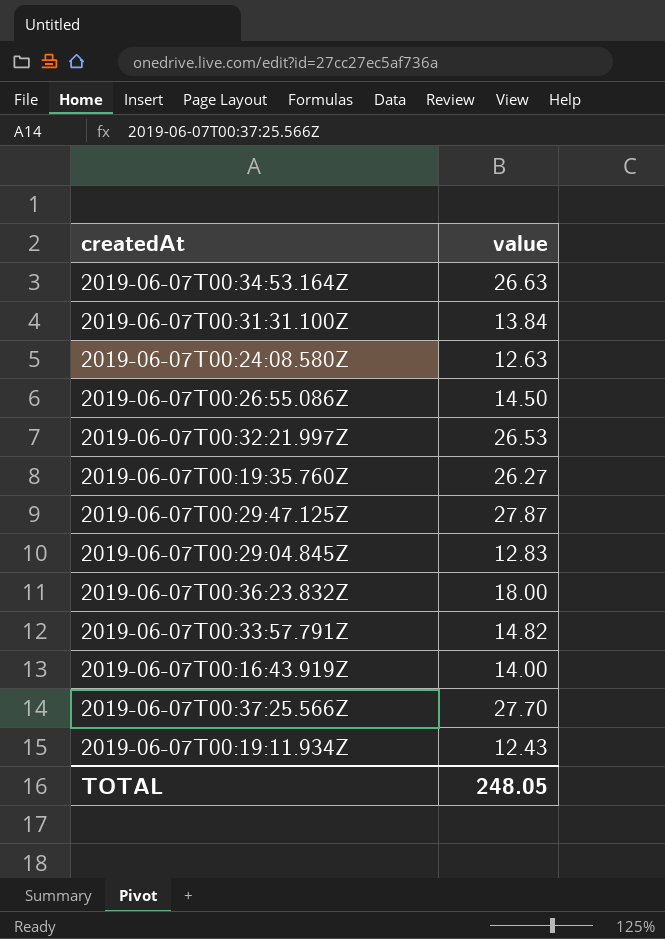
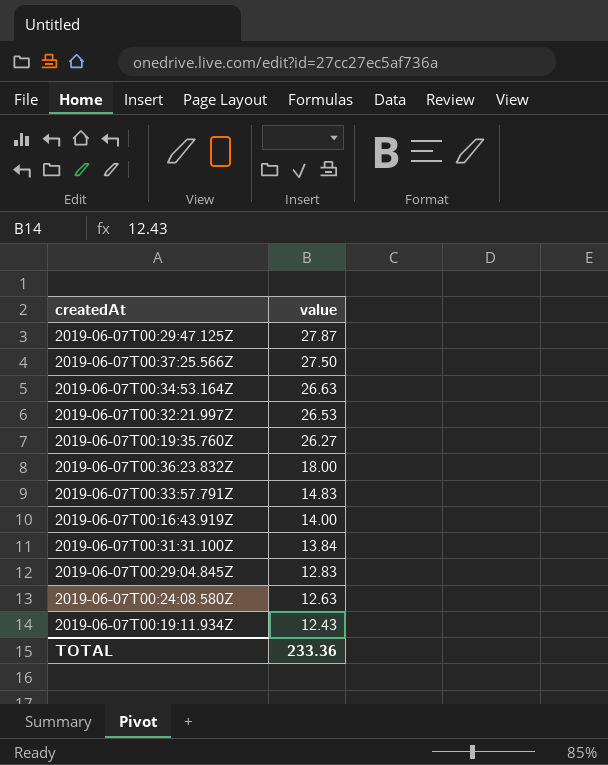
row order: none -> value descending
row 2019-06-07T00:26:55.086Z: 14.50 -> none
2019-06-07T00:37:25.566Z | value: 27.70 -> 27.50
2019-06-07T00:33:57.791Z | value: 14.82 -> 14.83
TOTAL | value: 248.05 -> 233.36

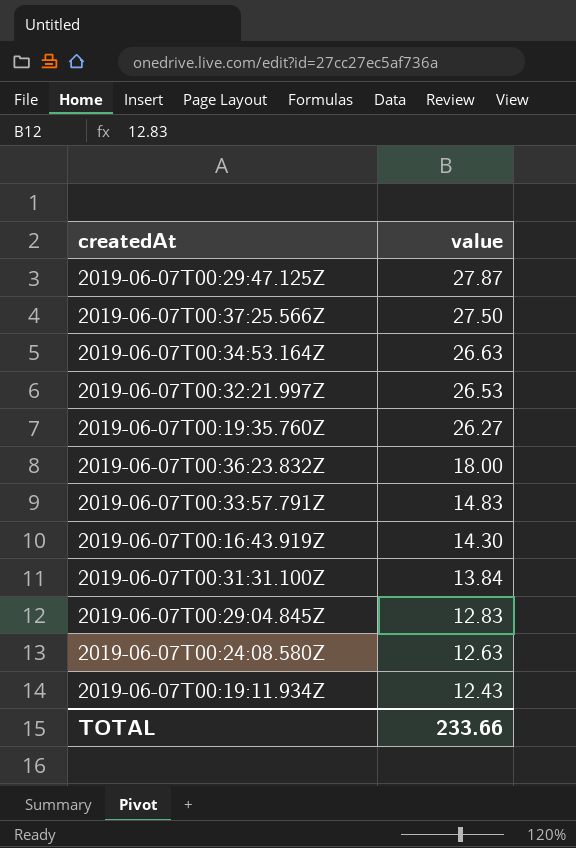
2019-06-07T00:16:43.919Z | value: 14.00 -> 14.30
TOTAL | value: 233.36 -> 233.66

